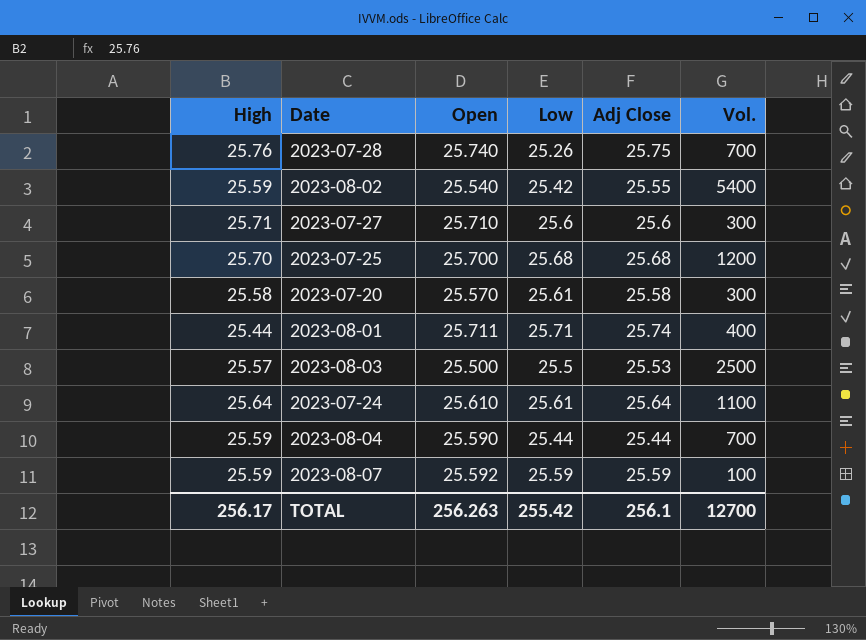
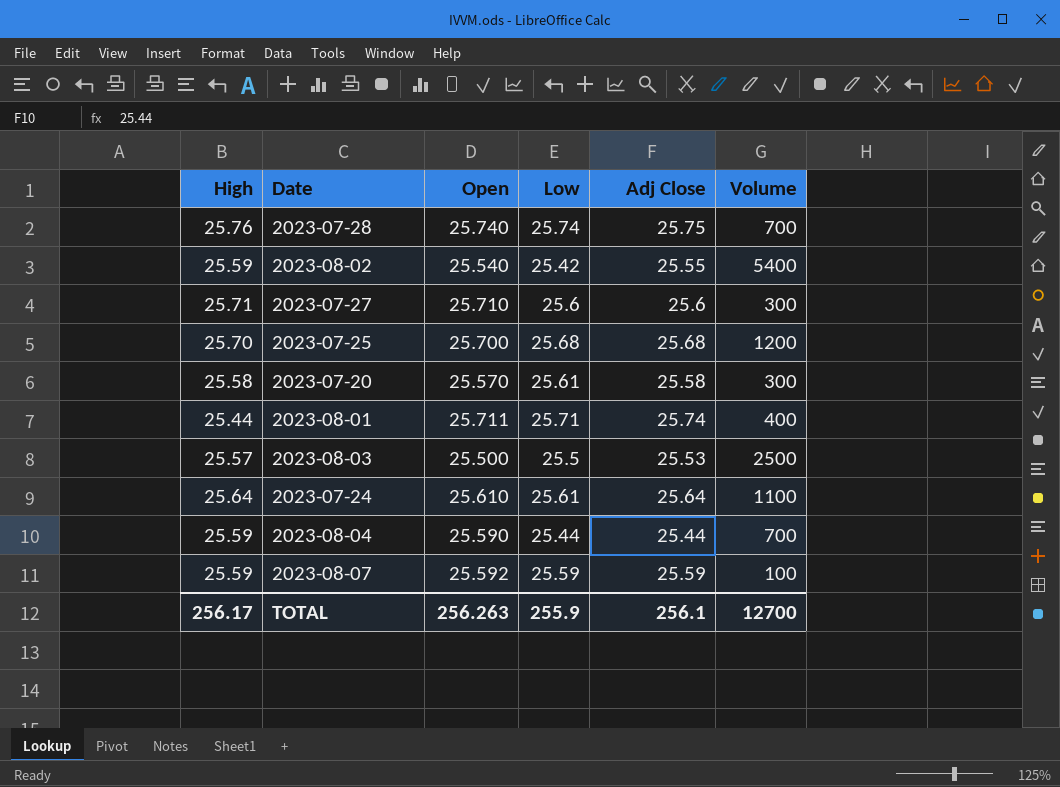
column name: Vol. -> Volume
2023-07-28 | Low: 25.26 -> 25.74
TOTAL | Low: 255.42 -> 255.9

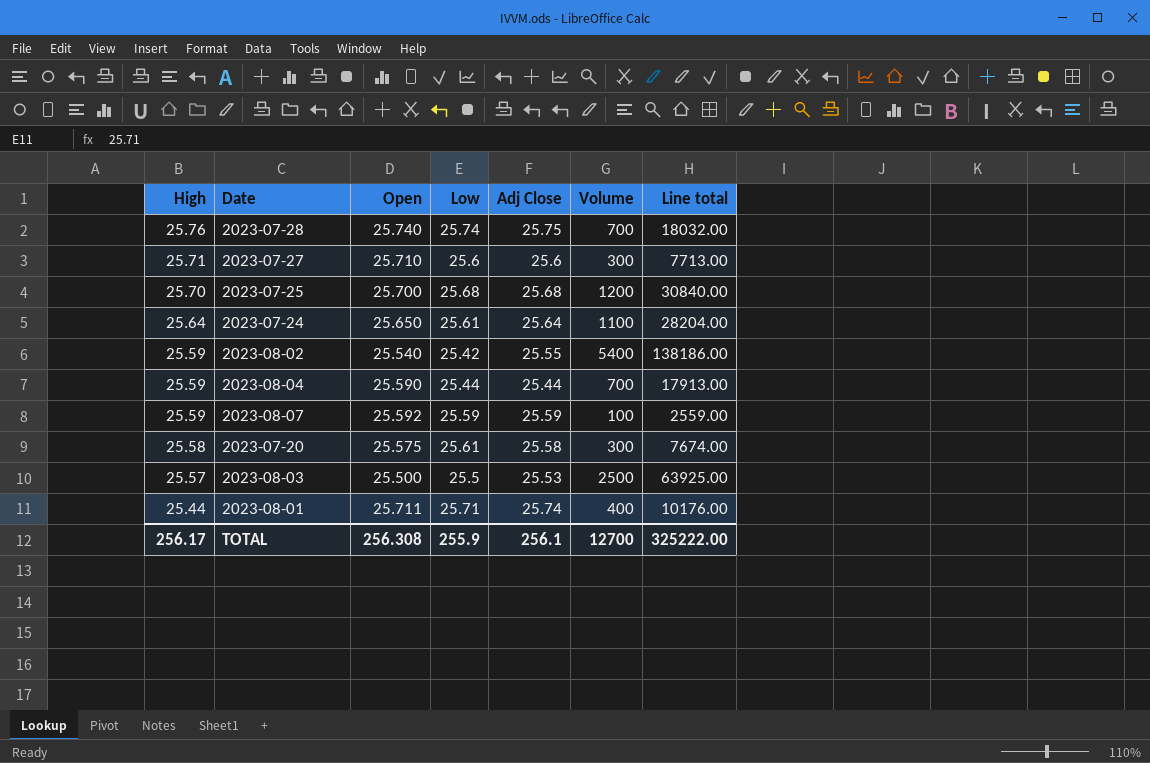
row order: none -> High descending
column Line total | formula: none -> [High] * [Volume]
2023-07-24 | Open: 25.610 -> 25.650
2023-07-20 | Open: 25.570 -> 25.575
TOTAL | Open: 256.263 -> 256.308

